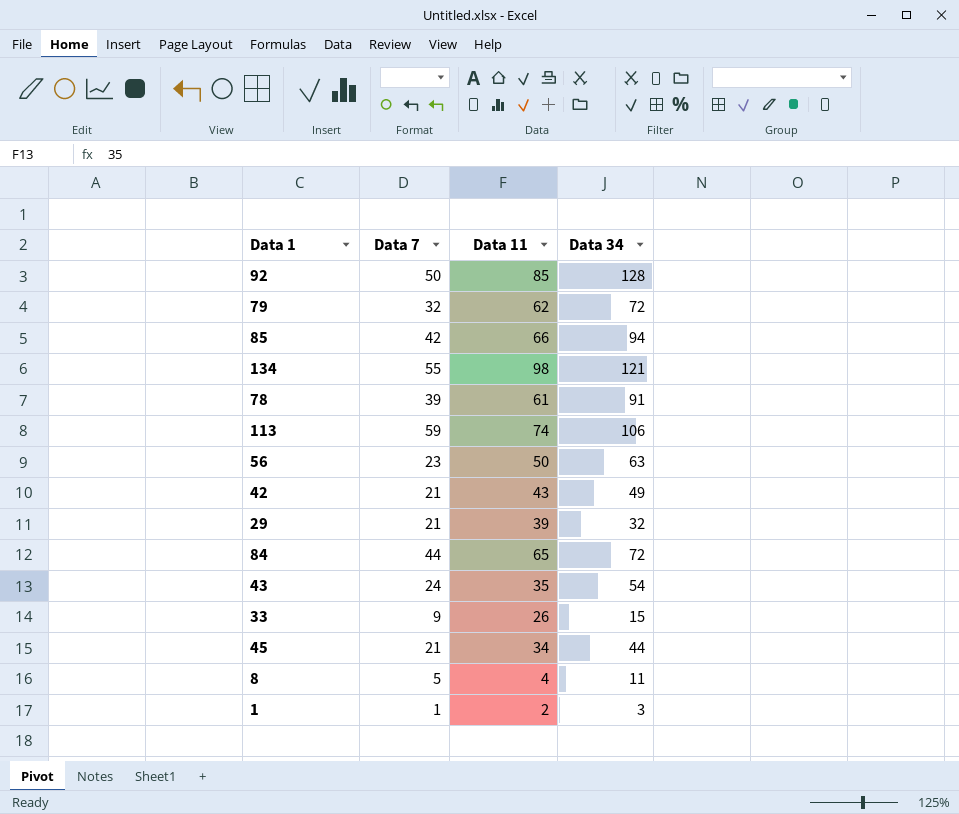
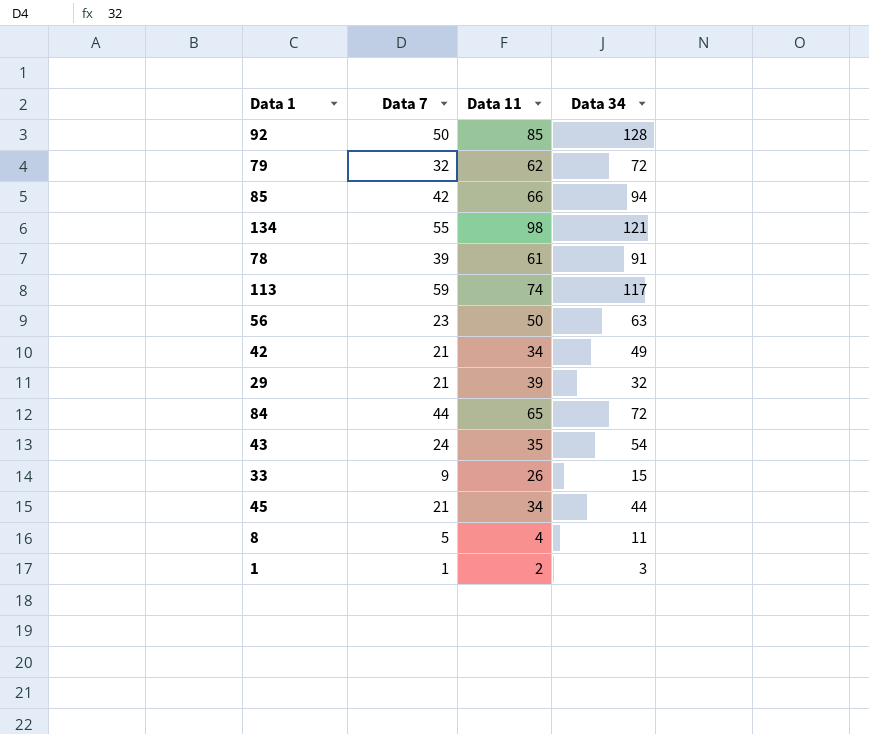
113 | Data 34: 106 -> 117
42 | Data 11: 43 -> 34

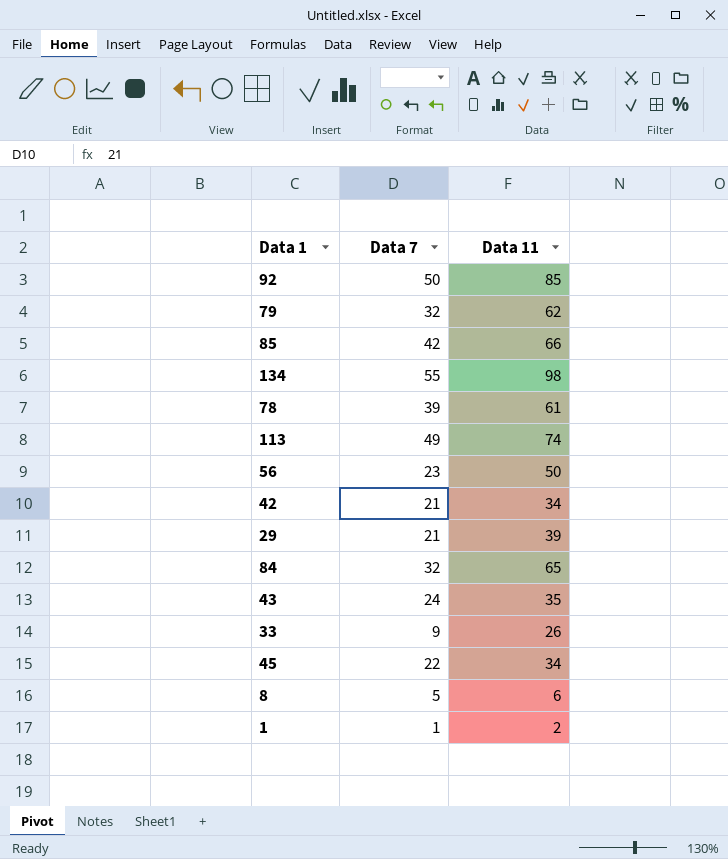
column Data 34 | position: 4 -> none
113 | Data 7: 59 -> 49
84 | Data 7: 44 -> 32
45 | Data 7: 21 -> 22
8 | Data 11: 4 -> 6

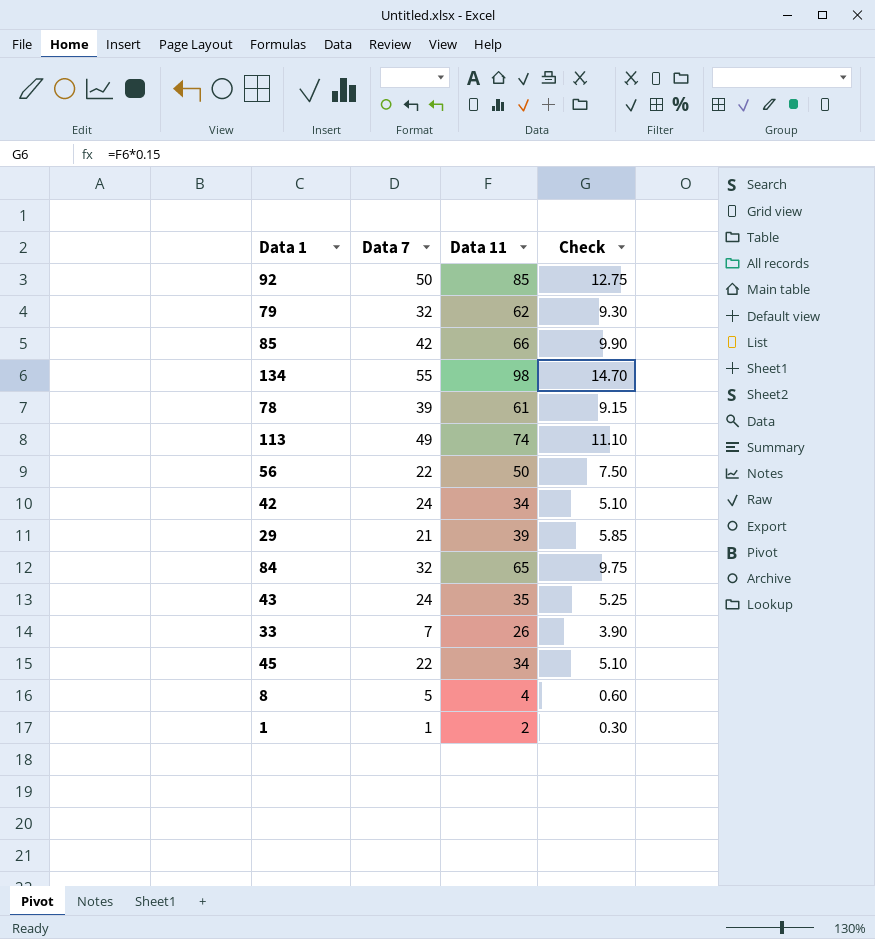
column Check | formula: none -> [Data 11] * 0.15
56 | Data 7: 23 -> 22
42 | Data 7: 21 -> 24
33 | Data 7: 9 -> 7
8 | Data 11: 6 -> 4

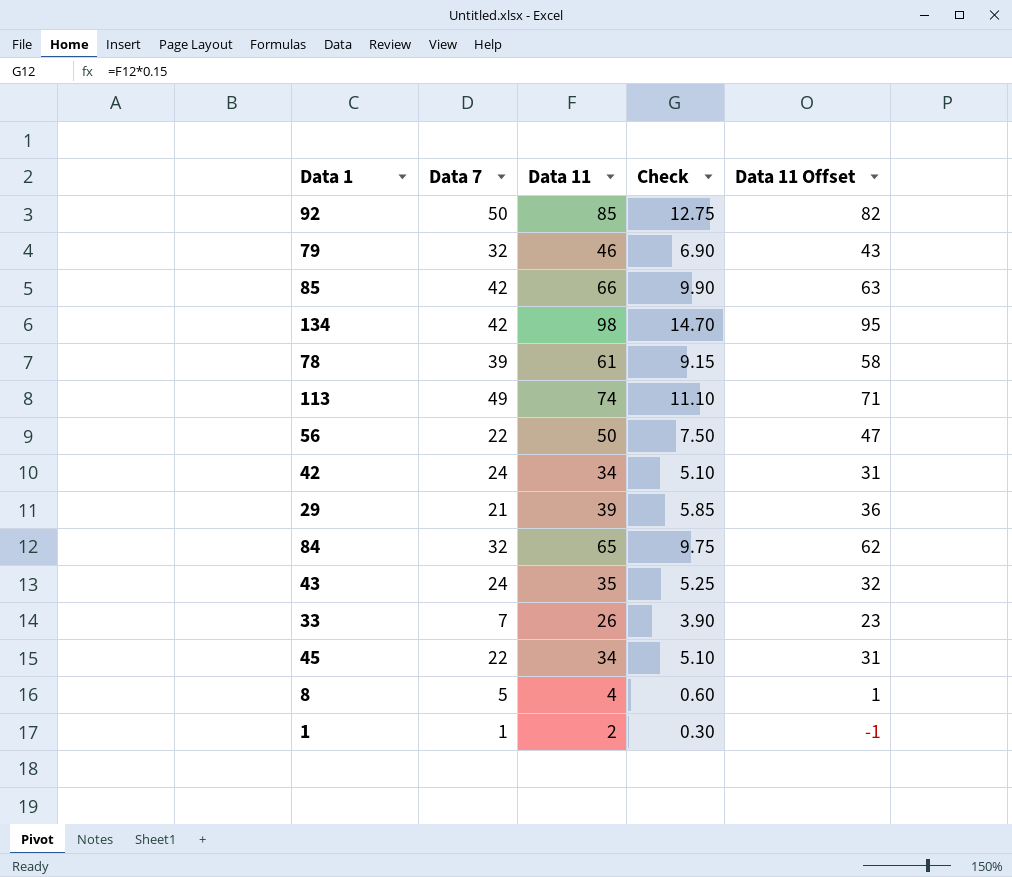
column Data 11 Offset | formula: none -> [Data 11] - 3
79 | Data 11: 62 -> 46
79 | Check: 9.30 -> 6.90
134 | Data 7: 55 -> 42

